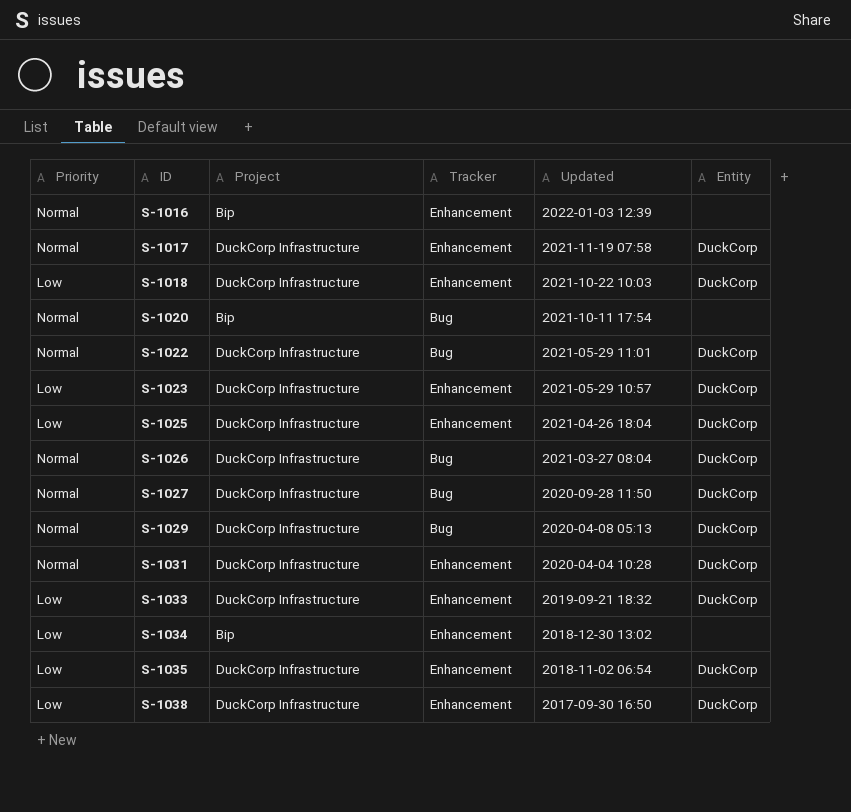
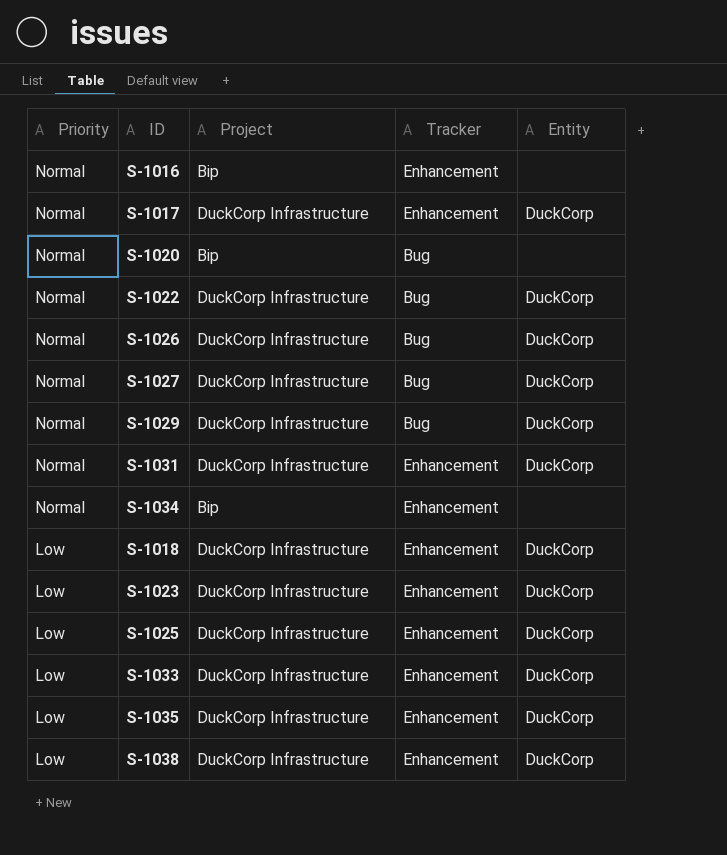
row order: ID ascending -> Priority descending
column Updated | position: 5 -> none
S-1034 | Priority: Low -> Normal

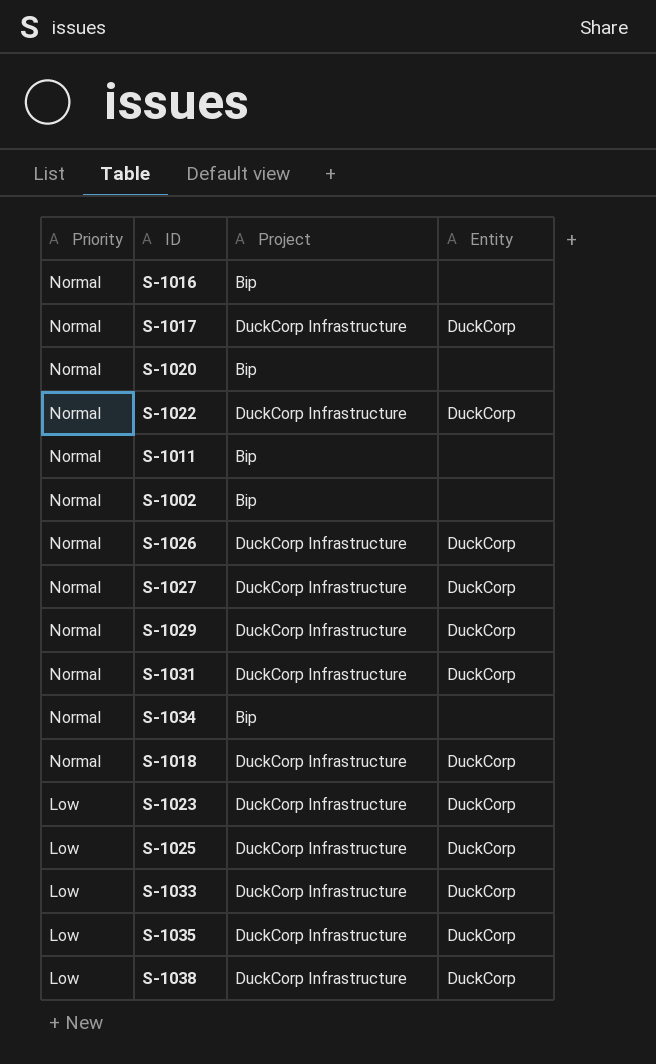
column Tracker | position: 4 -> none
row S-1011: none -> Normal | Bip | none
row S-1002: none -> Normal | Bip | none
S-1018 | Priority: Low -> Normal

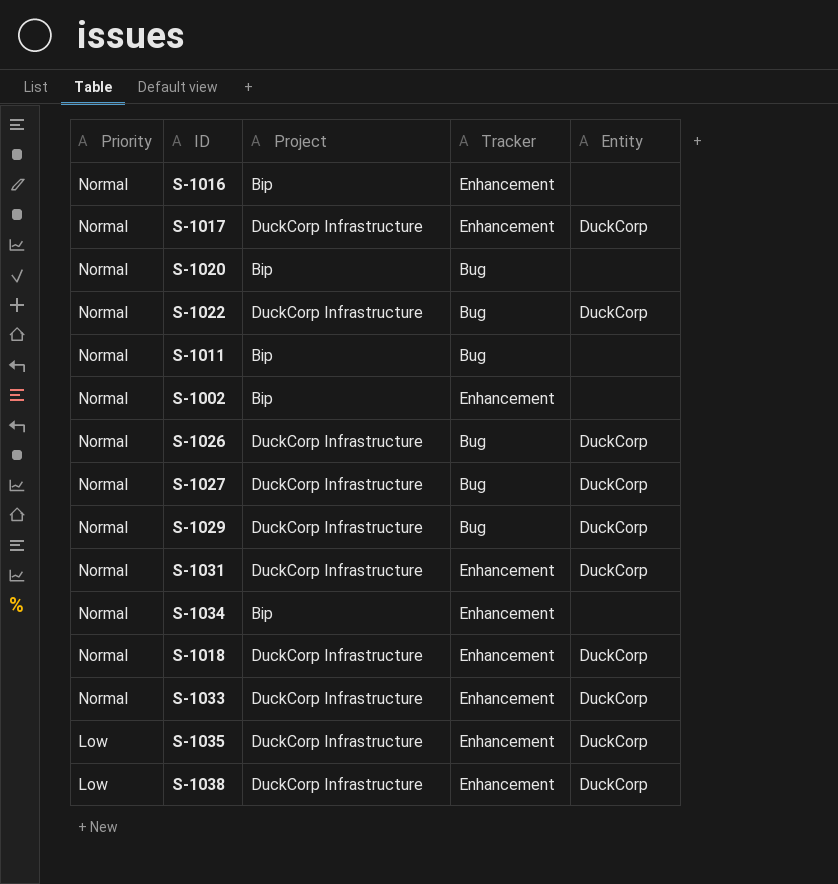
column Tracker | position: none -> 4
row S-1023: Low | DuckCorp Infrastructure | DuckCorp -> none
row S-1025: Low | DuckCorp Infrastructure | DuckCorp -> none
S-1033 | Priority: Low -> Normal

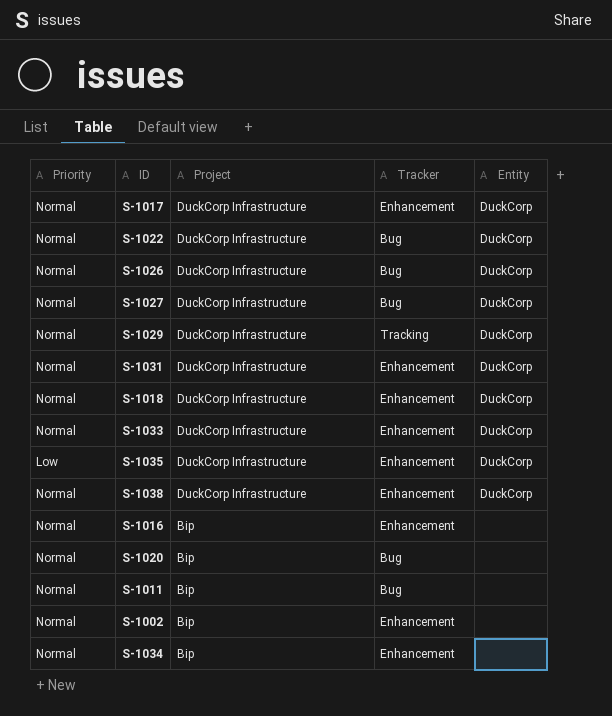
row order: Priority descending -> Project descending
S-1029 | Tracker: Bug -> Tracking
S-1038 | Priority: Low -> Normal

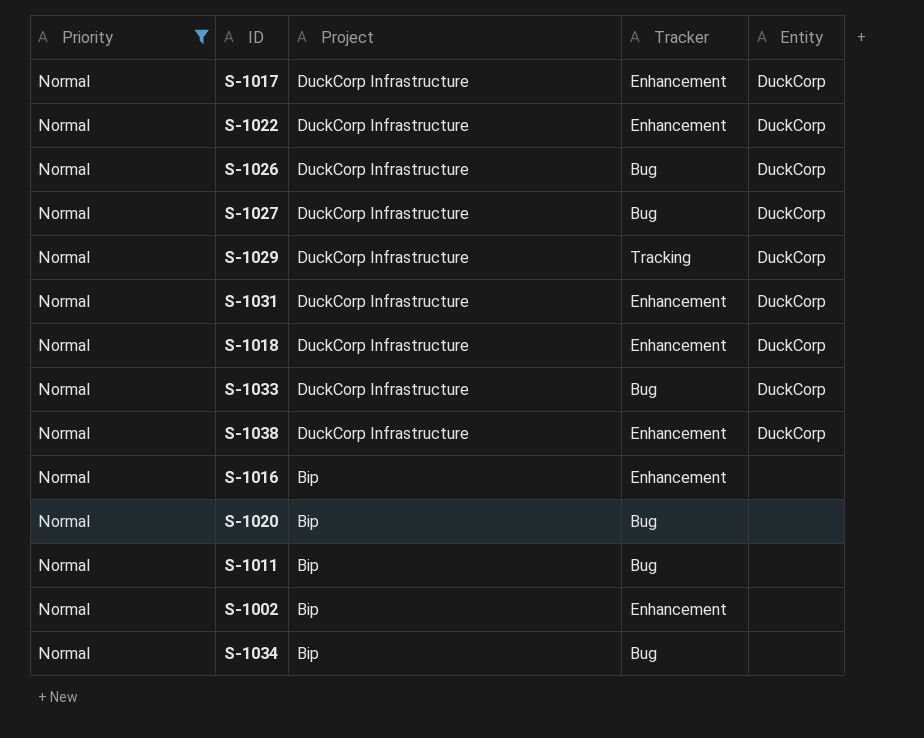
filter: none -> Priority = Normal
S-1022 | Tracker: Bug -> Enhancement
S-1033 | Tracker: Enhancement -> Bug
S-1034 | Tracker: Enhancement -> Bug

